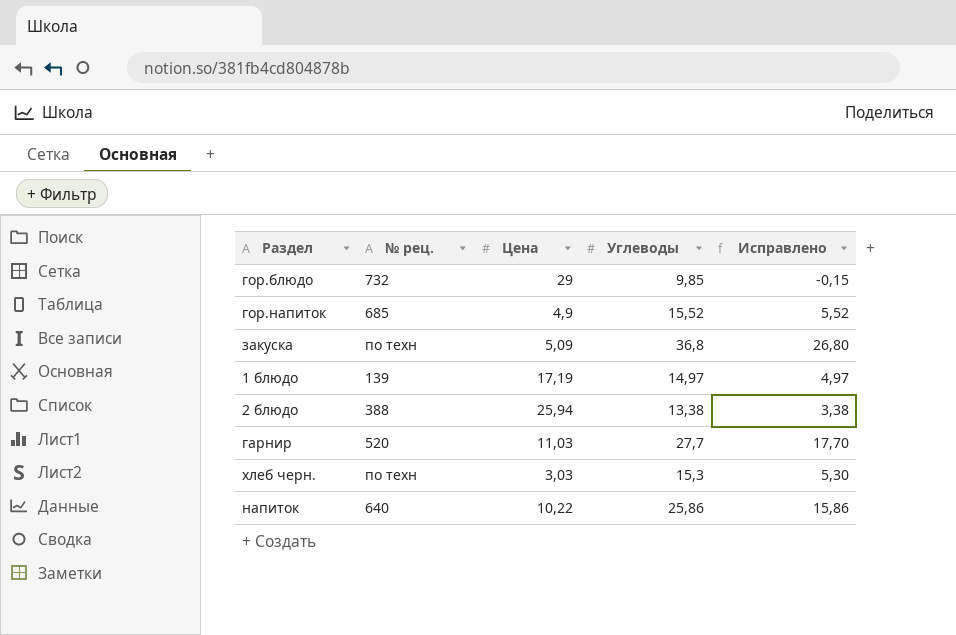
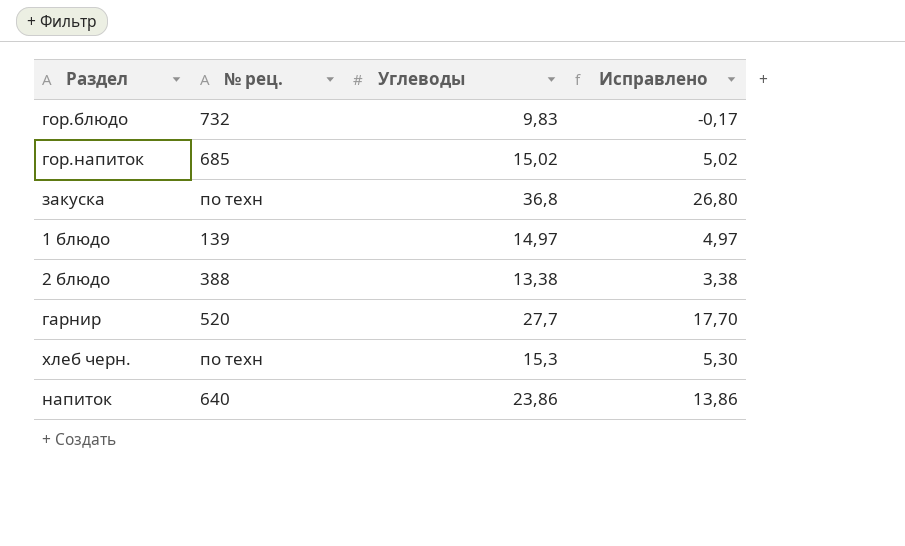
column Цена | position: 3 -> none
гор.блюдо | Углеводы: 9,85 -> 9,83
гор.блюдо | Исправлено: -0,15 -> -0,17
гор.напиток | Углеводы: 15,52 -> 15,02
гор.напиток | Исправлено: 5,52 -> 5,02
напиток | Углеводы: 25,86 -> 23,86
напиток | Исправлено: 15,86 -> 13,86

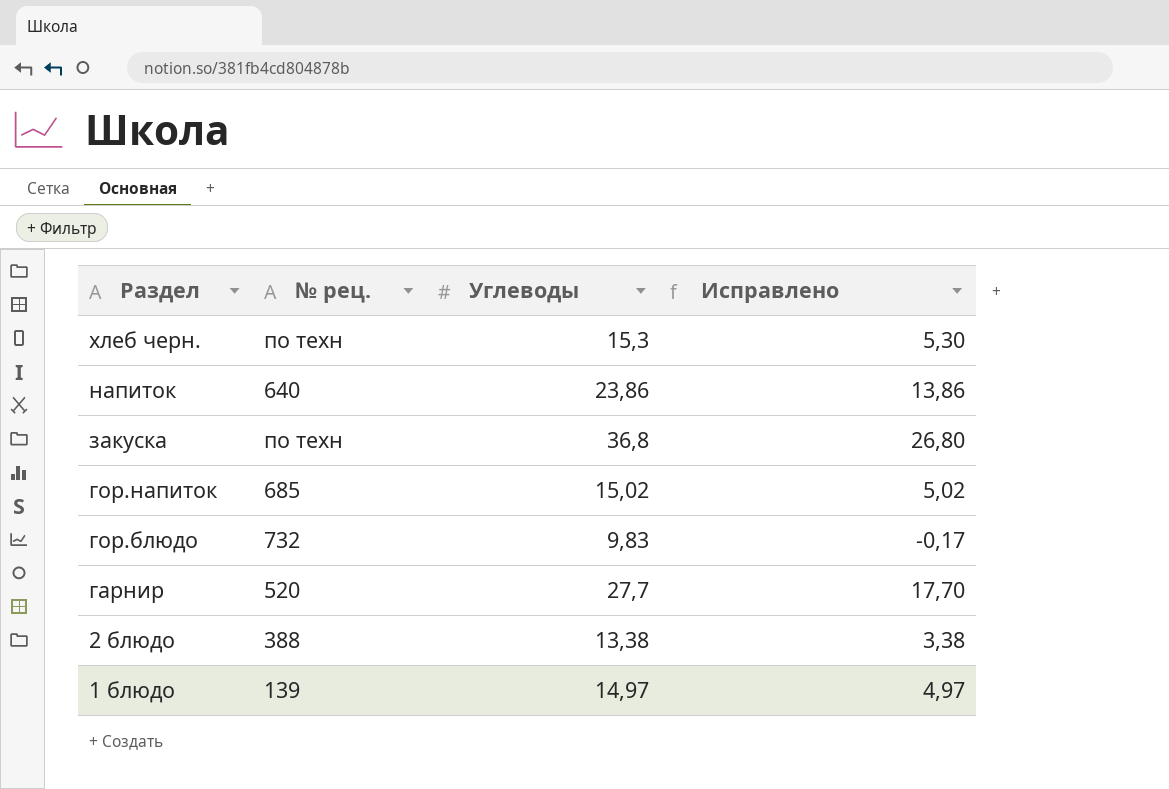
row order: none -> Раздел descending

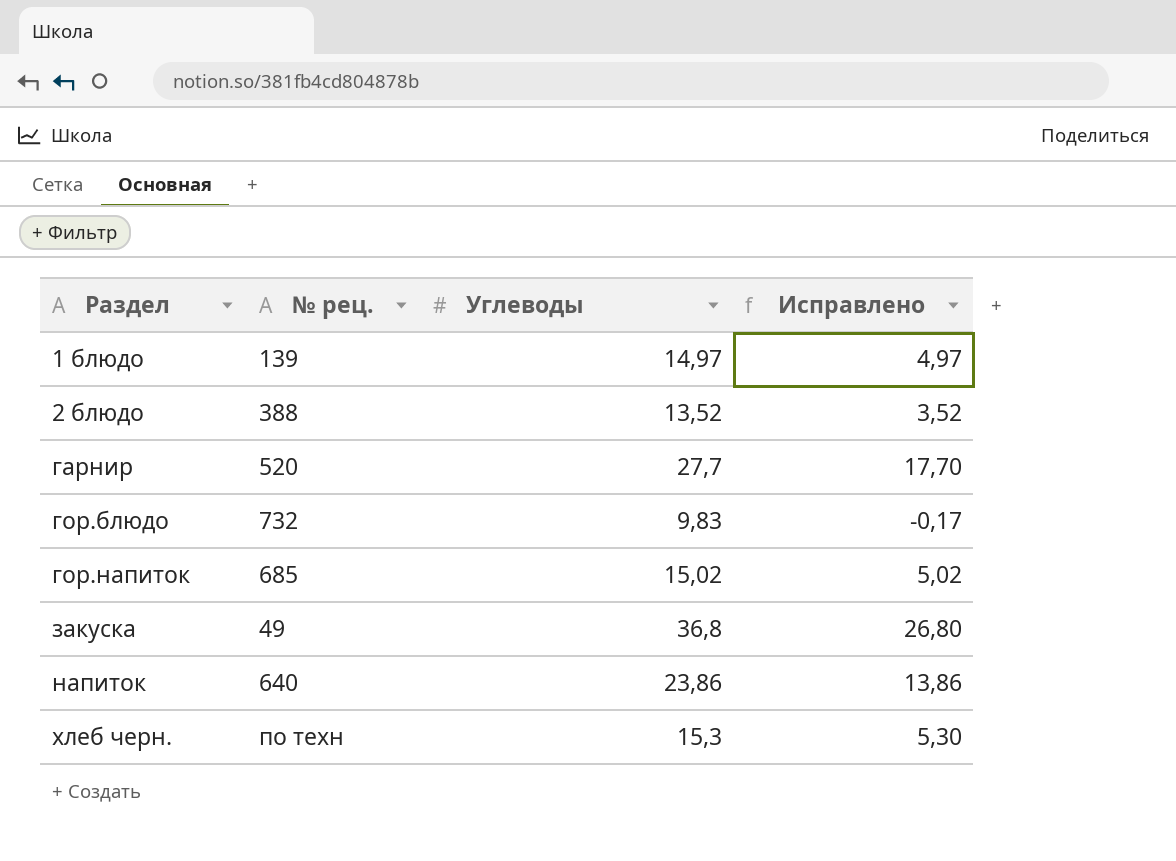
row order: Раздел descending -> Раздел ascending
2 блюдо | Углеводы: 13,38 -> 13,52
2 блюдо | Исправлено: 3,38 -> 3,52
закуска | № рец.: по техн -> 49

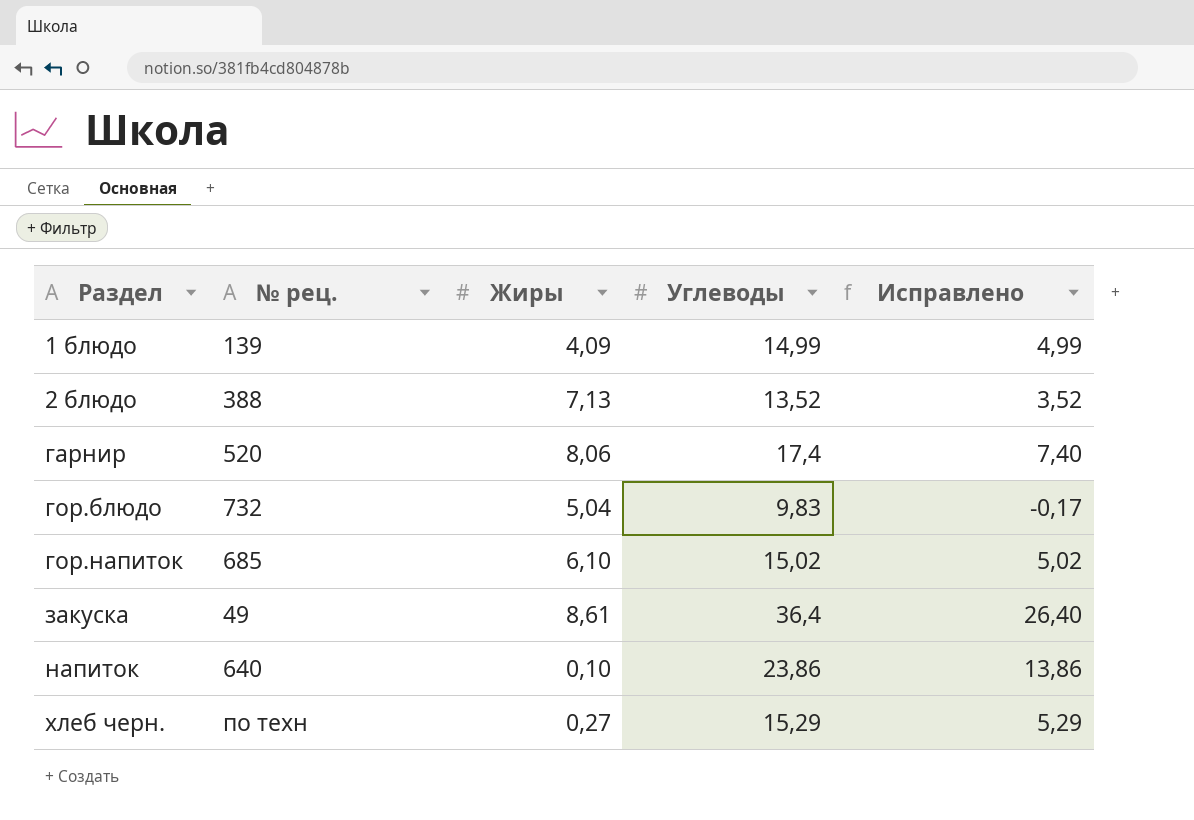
column Жиры | position: none -> 3
1 блюдо | Углеводы: 14,97 -> 14,99
1 блюдо | Исправлено: 4,97 -> 4,99
гарнир | Углеводы: 27,7 -> 17,4
гарнир | Исправлено: 17,70 -> 7,40
закуска | Углеводы: 36,8 -> 36,4
закуска | Исправлено: 26,80 -> 26,40
хлеб черн. | Углеводы: 15,3 -> 15,29
хлеб черн. | Исправлено: 5,30 -> 5,29

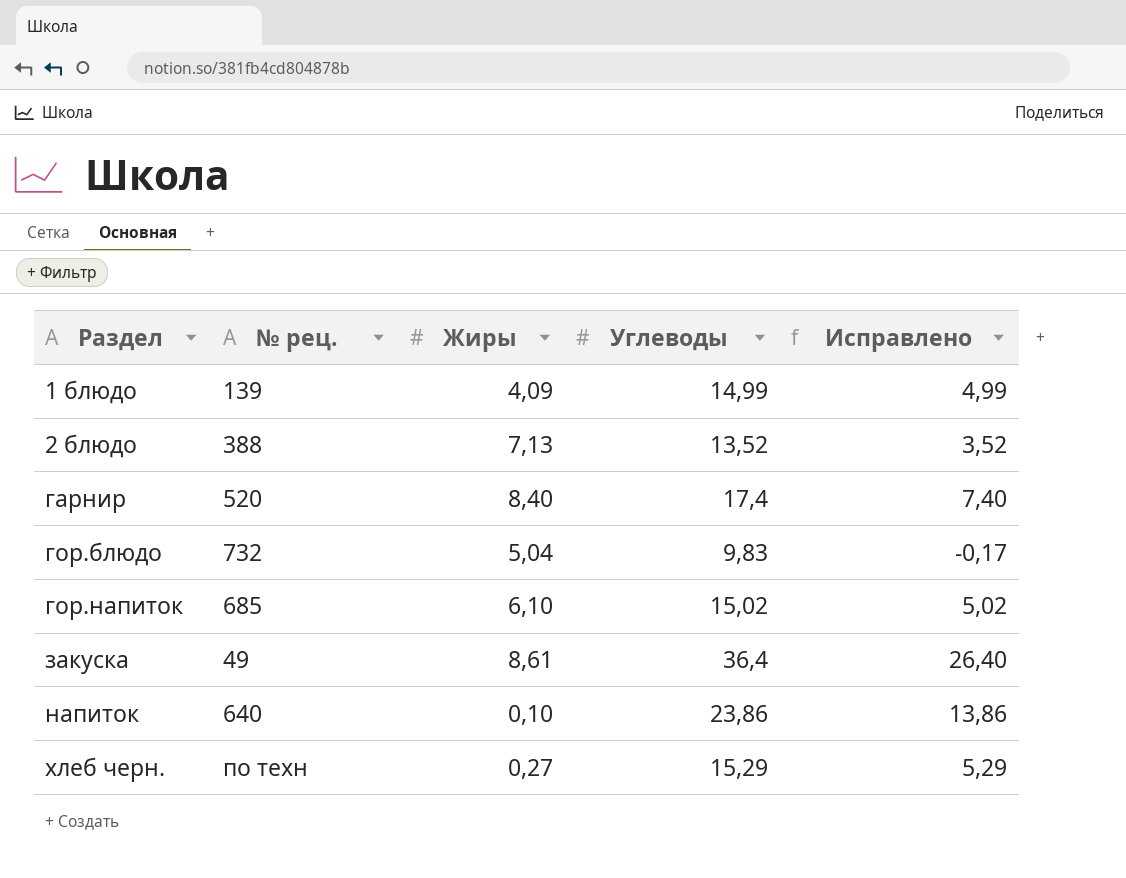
гарнир | Жиры: 8,06 -> 8,40

